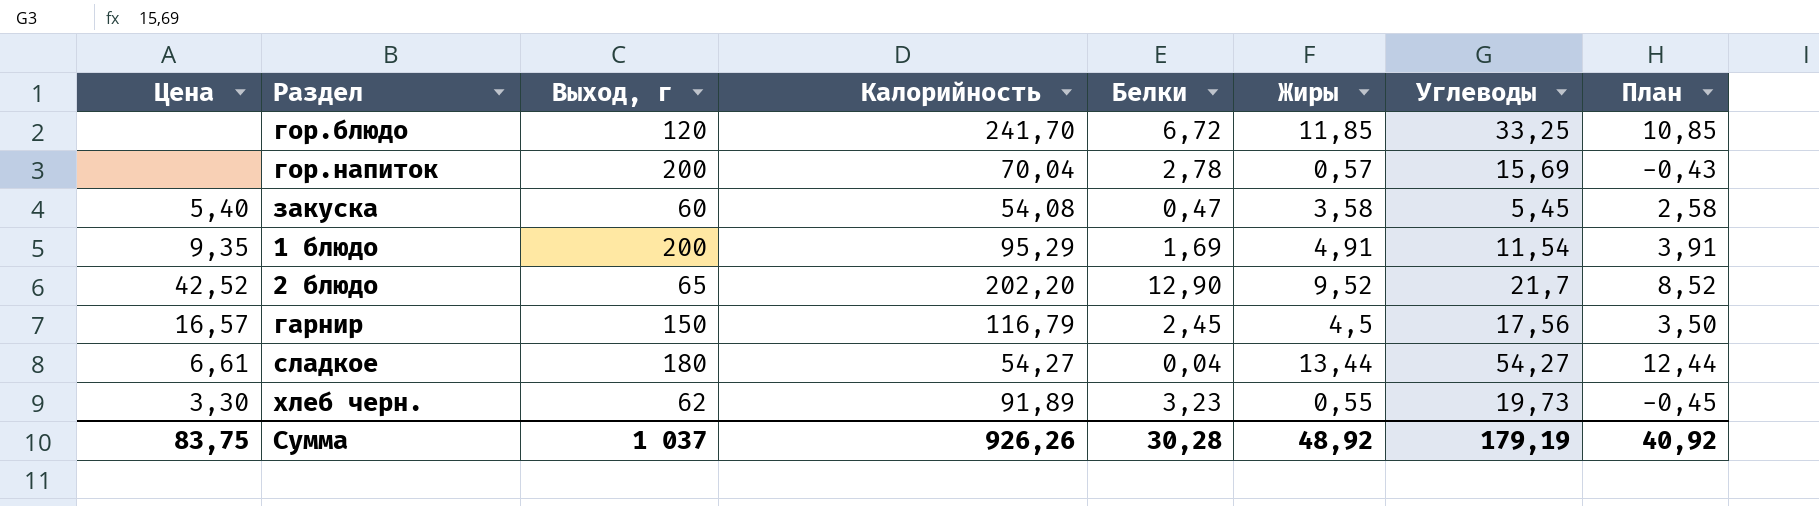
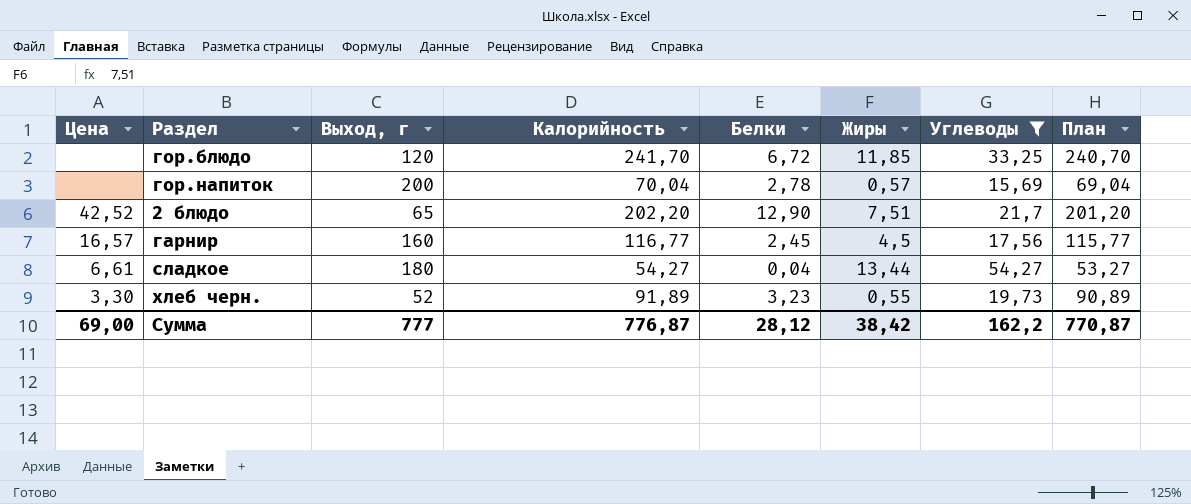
filter: none -> Углеводы >= 15,69
column План | formula: [Жиры] - 1 -> [Калорийность] - 1
2 блюдо | Жиры: 9,52 -> 7,51
гарнир | Выход, г: 150 -> 160
гарнир | Калорийность: 116,79 -> 116,77
хлеб черн. | Выход, г: 62 -> 52
Сумма | Цена: 83,75 -> 69,00
Сумма | Выход, г: 1 037 -> 777
Сумма | Калорийность: 926,26 -> 776,87
Сумма | Белки: 30,28 -> 28,12
Сумма | Жиры: 48,92 -> 38,42
Сумма | Углеводы: 179,19 -> 162,2
Сумма | План: 40,92 -> 770,87

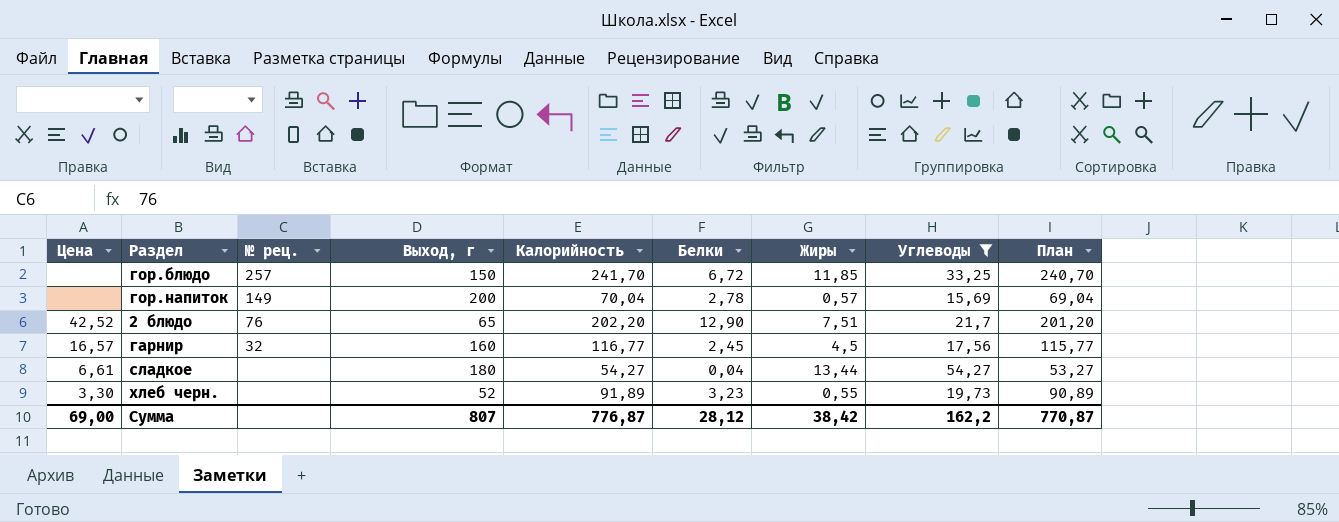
column № рец. | position: none -> 3
гор.блюдо | Выход, г: 120 -> 150
Сумма | Выход, г: 777 -> 807

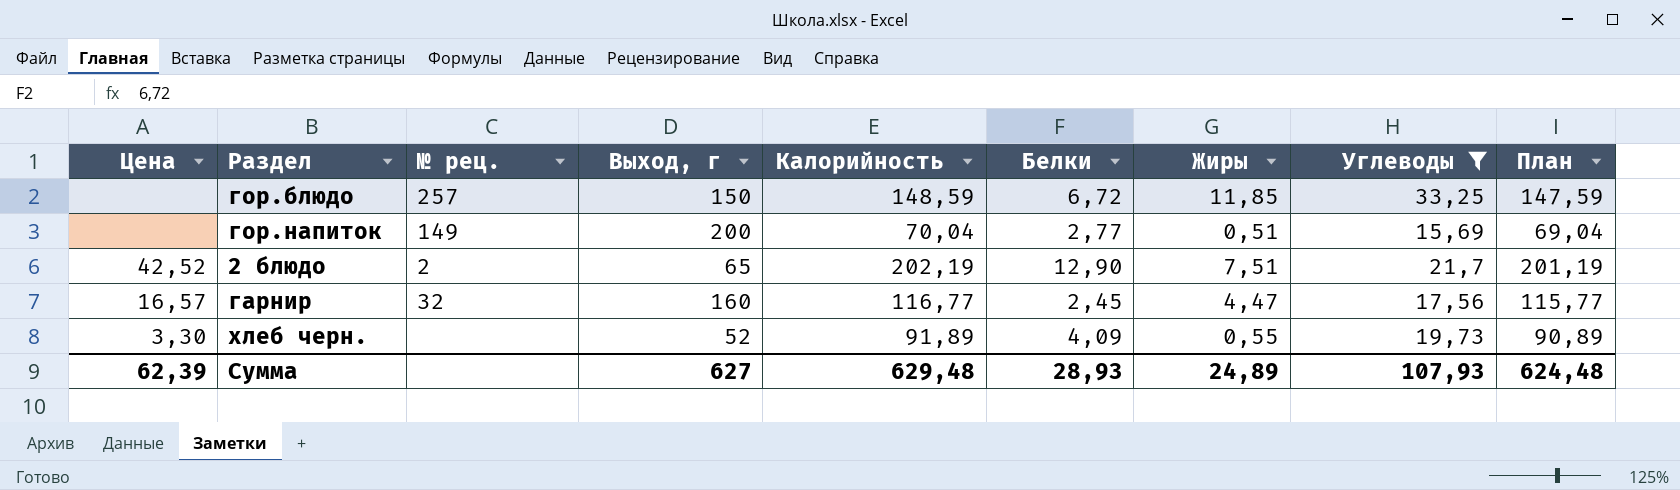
row сладкое: 6,61 | none | 180 | 54,27 | 0,04 | 13,44 | 54,27 | 53,27 -> none
гор.блюдо | Калорийность: 241,70 -> 148,59
гор.блюдо | План: 240,70 -> 147,59
гор.напиток | Белки: 2,78 -> 2,77
гор.напиток | Жиры: 0,57 -> 0,51
2 блюдо | № рец.: 76 -> 2
2 блюдо | Калорийность: 202,20 -> 202,19
2 блюдо | План: 201,20 -> 201,19
гарнир | Жиры: 4,5 -> 4,47
хлеб черн. | Белки: 3,23 -> 4,09
Сумма | Цена: 69,00 -> 62,39
Сумма | Выход, г: 807 -> 627
Сумма | Калорийность: 776,87 -> 629,48
Сумма | Белки: 28,12 -> 28,93
Сумма | Жиры: 38,42 -> 24,89
Сумма | Углеводы: 162,2 -> 107,93
Сумма | План: 770,87 -> 624,48

